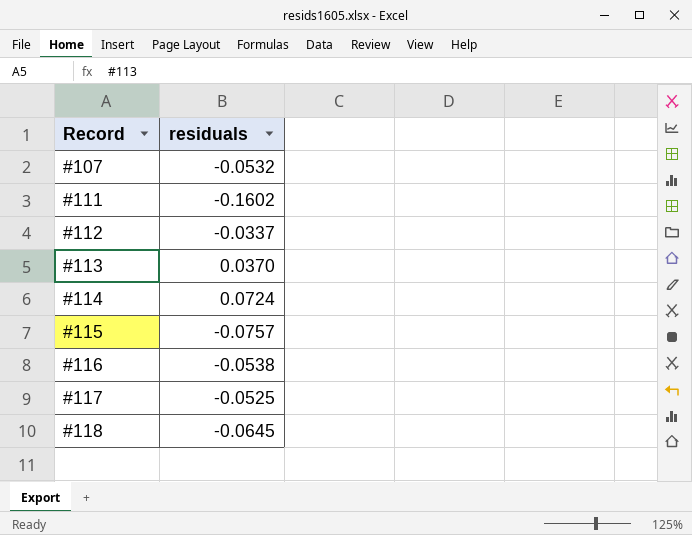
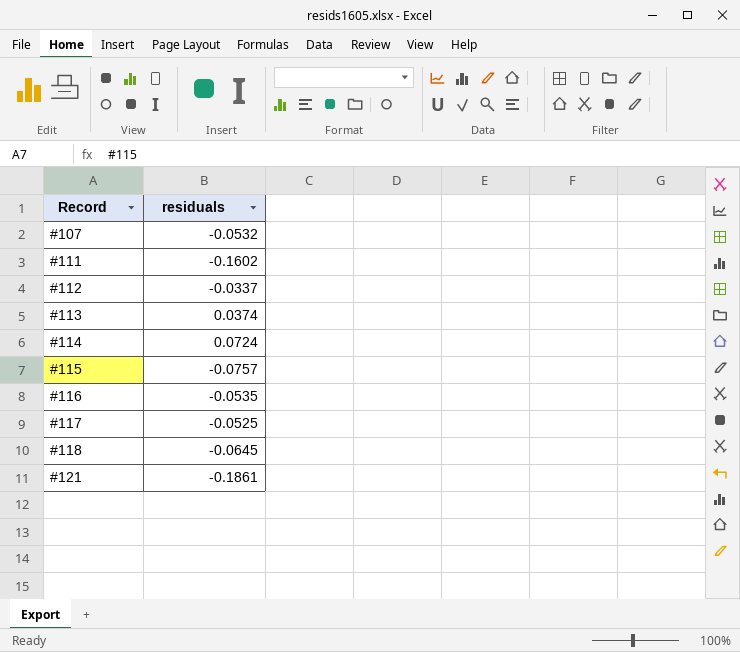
#113 | residuals: 0.0370 -> 0.0374
#116 | residuals: -0.0538 -> -0.0535
row #121: none -> -0.1861

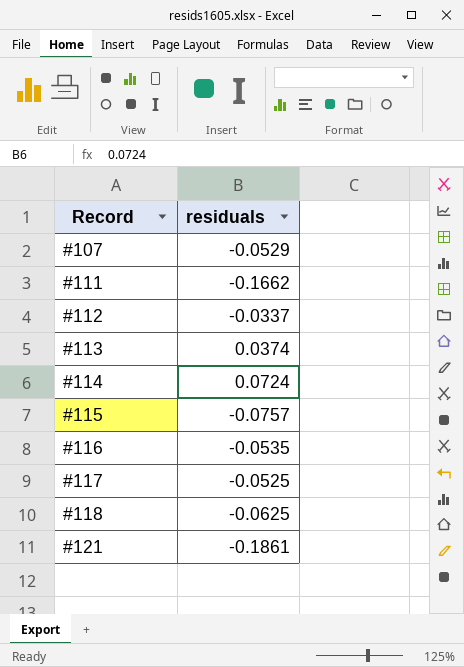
#107 | residuals: -0.0532 -> -0.0529
#111 | residuals: -0.1602 -> -0.1662
#118 | residuals: -0.0645 -> -0.0625

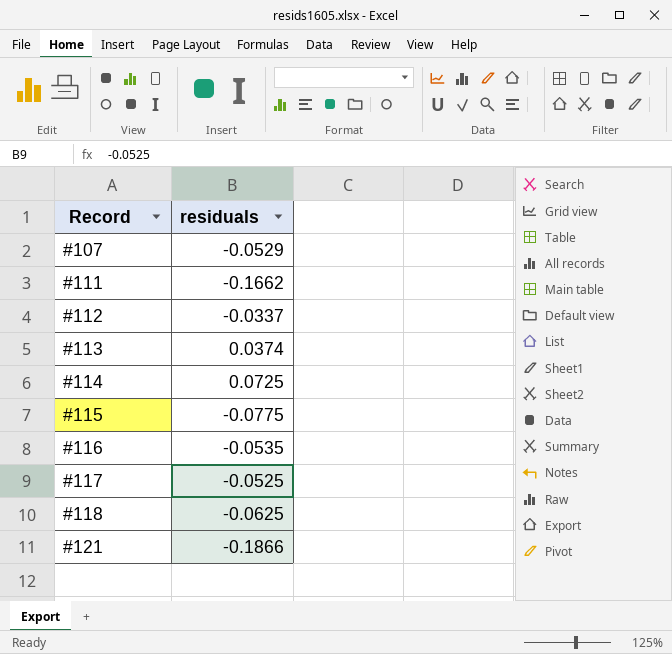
#114 | residuals: 0.0724 -> 0.0725
#115 | residuals: -0.0757 -> -0.0775
#121 | residuals: -0.1861 -> -0.1866

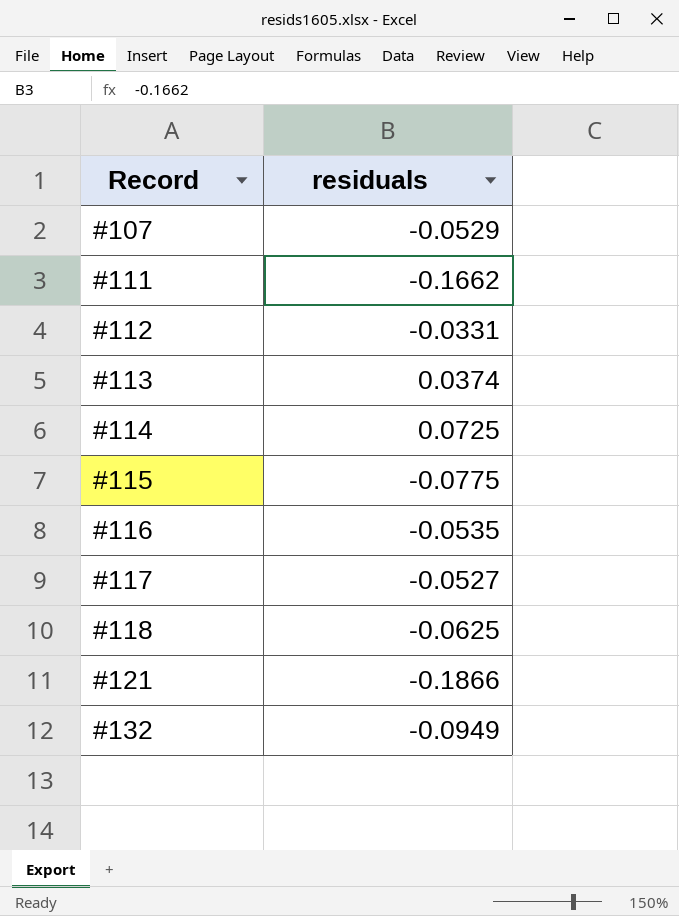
#112 | residuals: -0.0337 -> -0.0331
#117 | residuals: -0.0525 -> -0.0527
row #132: none -> -0.0949

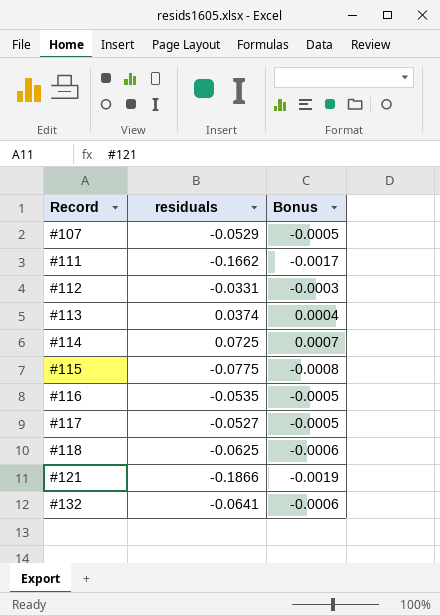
column Bonus | formula: none -> [residuals] * 0.01
#132 | residuals: -0.0949 -> -0.0641

